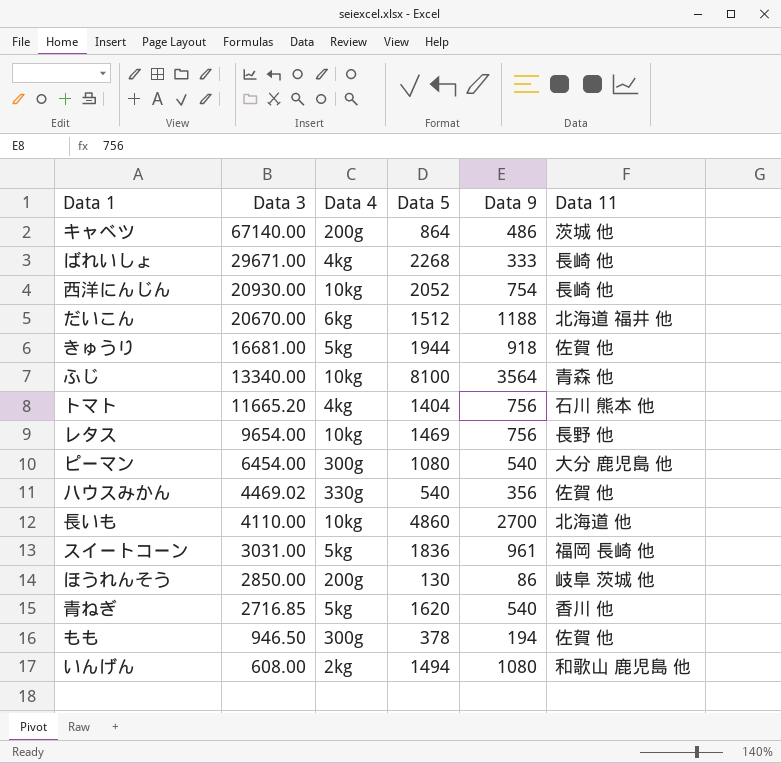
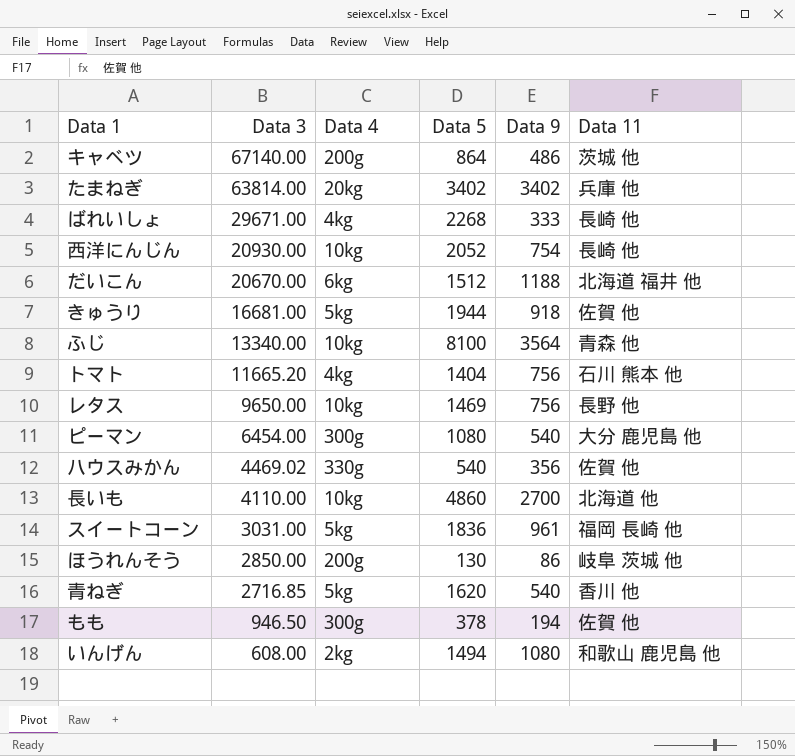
row たまねぎ: none -> 63814.00 | 20kg | 3402 | 3402 | 兵庫 他
レタス | Data 3: 9654.00 -> 9650.00

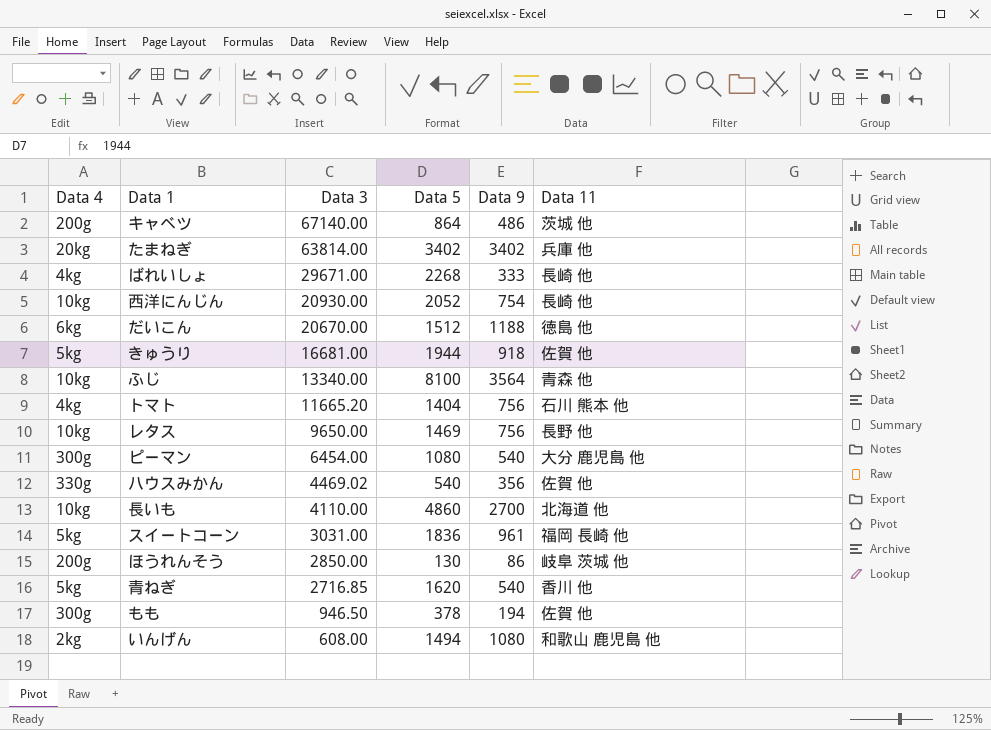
column Data 4 | position: 3 -> 1
だいこん | Data 11: 北海道 福井 他 -> 徳島 他

